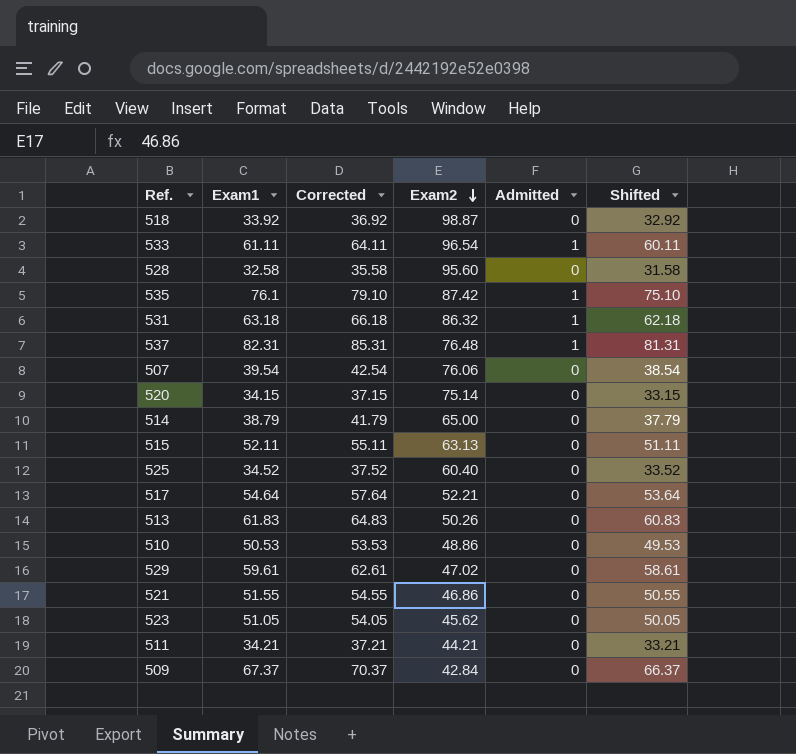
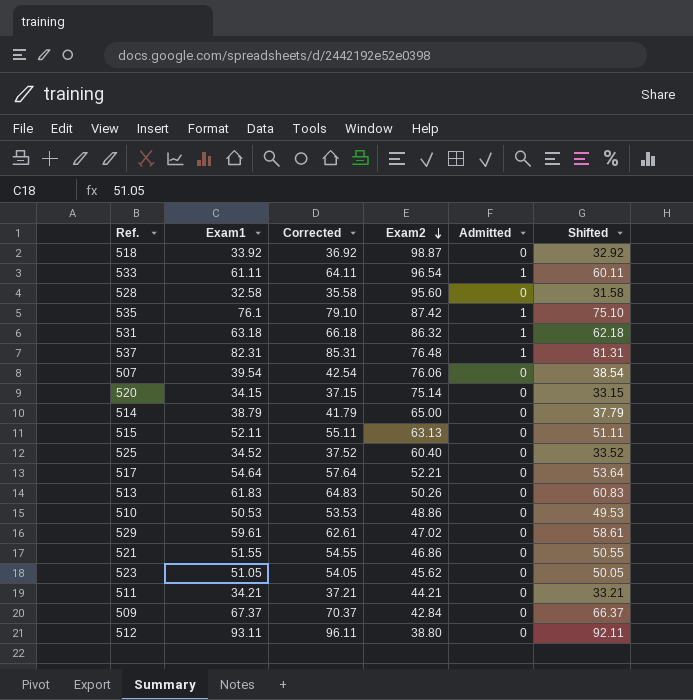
row 512: none -> 93.11 | 96.11 | 38.80 | 0 | 92.11

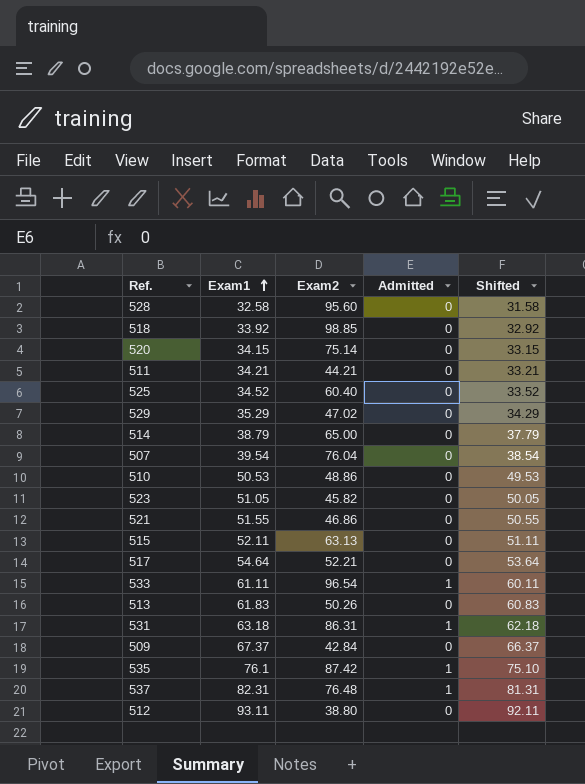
row order: Exam2 descending -> Exam1 ascending
column Corrected | formula: [Exam1] + 3 -> none
518 | Exam2: 98.87 -> 98.85
529 | Exam1: 59.61 -> 35.29
529 | Shifted: 58.61 -> 34.29
507 | Exam2: 76.06 -> 76.04
523 | Exam2: 45.62 -> 45.82
531 | Exam2: 86.32 -> 86.31

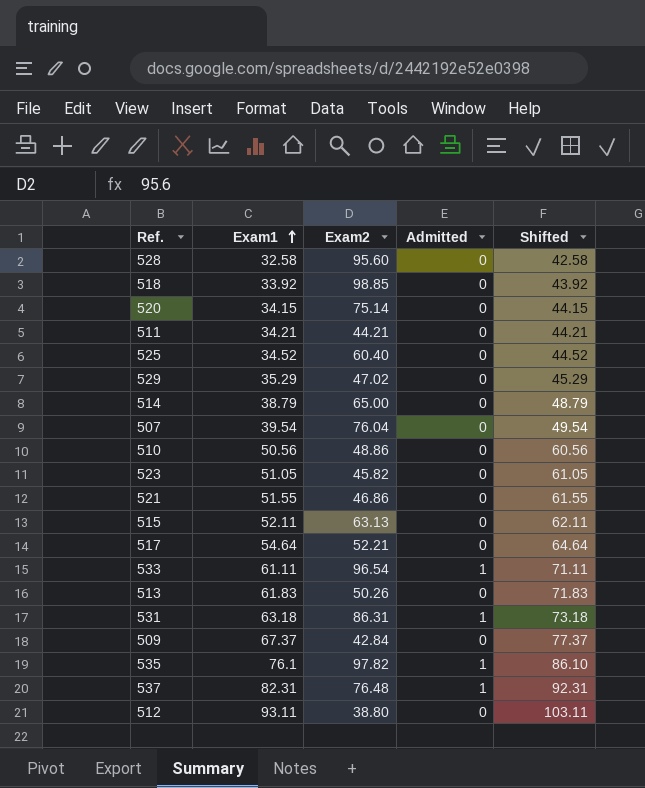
column Shifted | formula: [Exam1] - 1 -> [Exam1] + 10
510 | Exam1: 50.53 -> 50.56
535 | Exam2: 87.42 -> 97.82

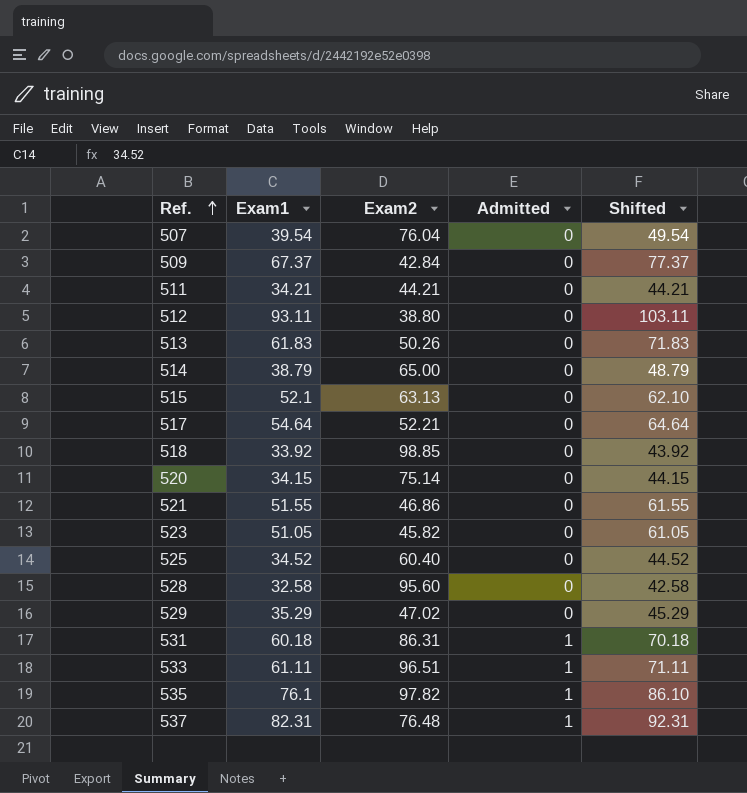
row order: Exam1 ascending -> Ref. ascending
row 510: 50.56 | 48.86 | 0 | 60.56 -> none
515 | Exam1: 52.11 -> 52.1
515 | Shifted: 62.11 -> 62.10
531 | Exam1: 63.18 -> 60.18
531 | Shifted: 73.18 -> 70.18
533 | Exam2: 96.54 -> 96.51

